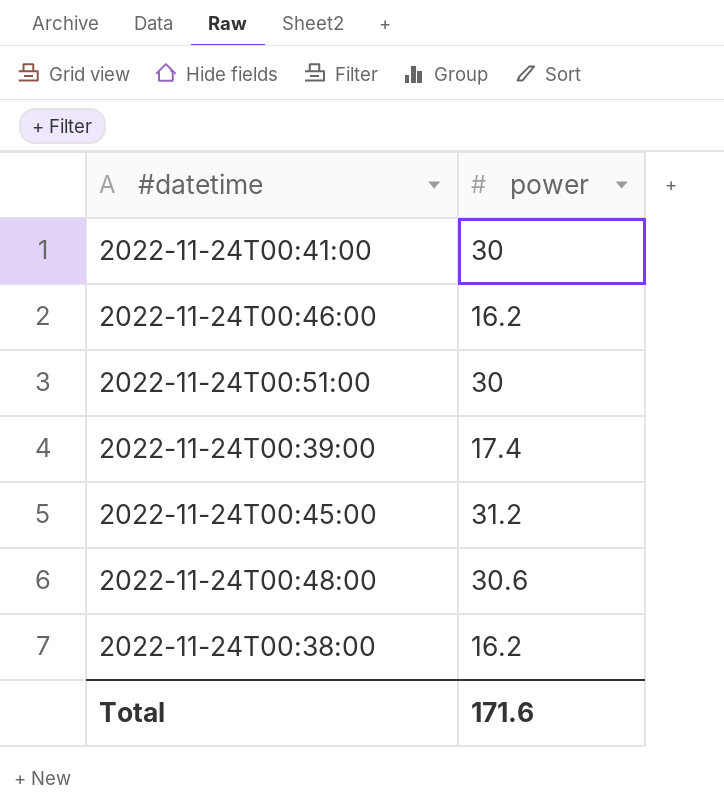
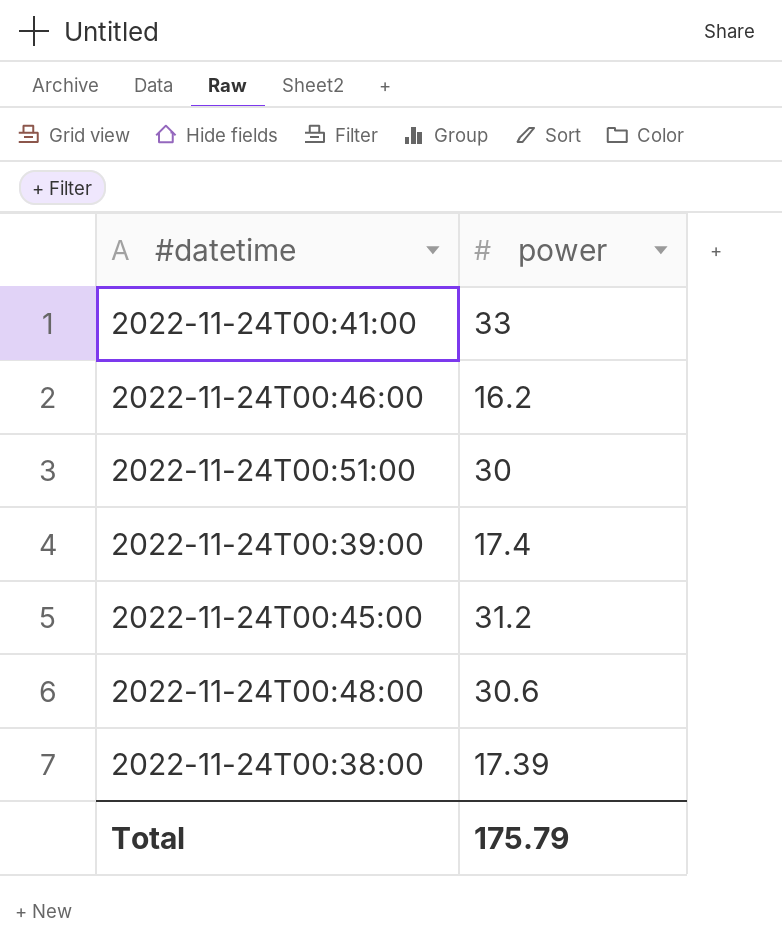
2022-11-24T00:41:00 | power: 30 -> 33
2022-11-24T00:38:00 | power: 16.2 -> 17.39
Total | power: 171.6 -> 175.79

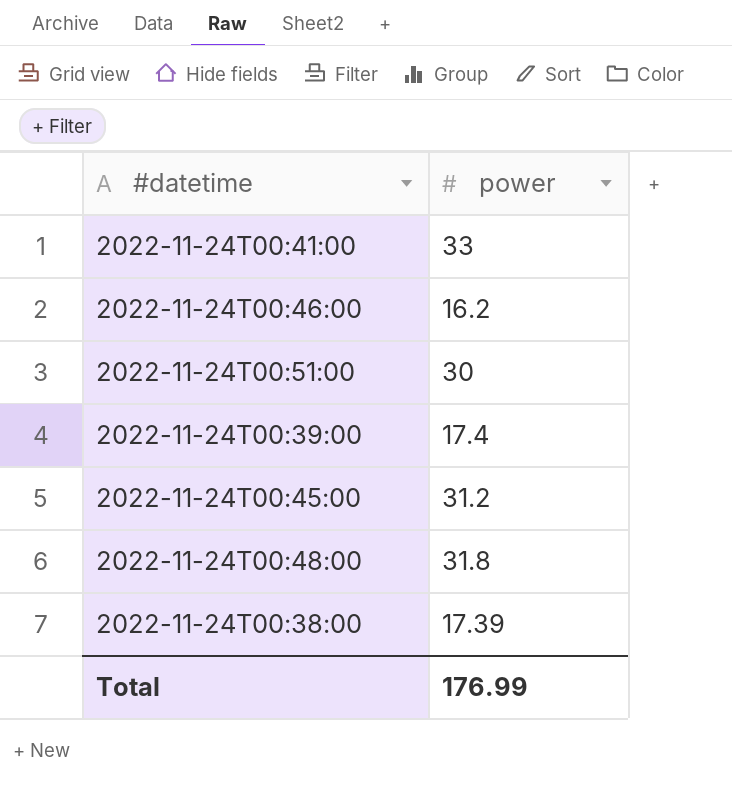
2022-11-24T00:48:00 | power: 30.6 -> 31.8
Total | power: 175.79 -> 176.99

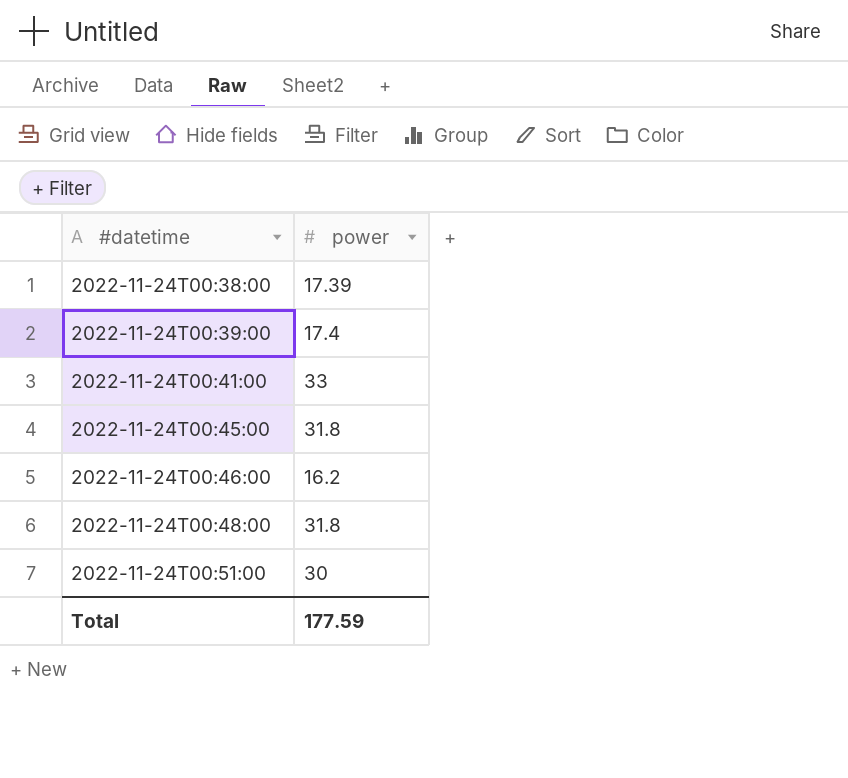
row order: none -> #datetime ascending
2022-11-24T00:45:00 | power: 31.2 -> 31.8
Total | power: 176.99 -> 177.59

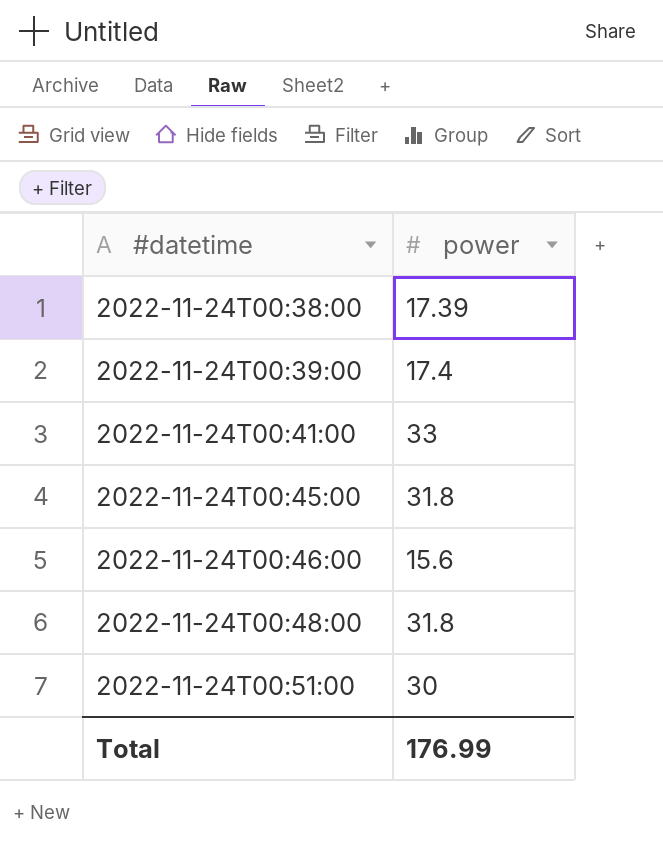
2022-11-24T00:46:00 | power: 16.2 -> 15.6
Total | power: 177.59 -> 176.99

